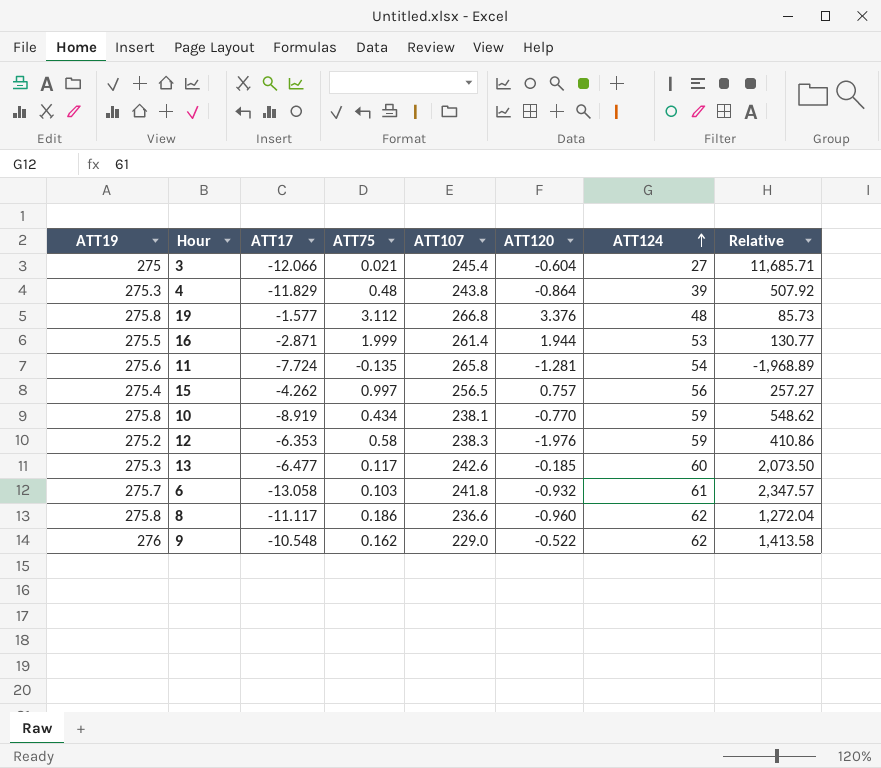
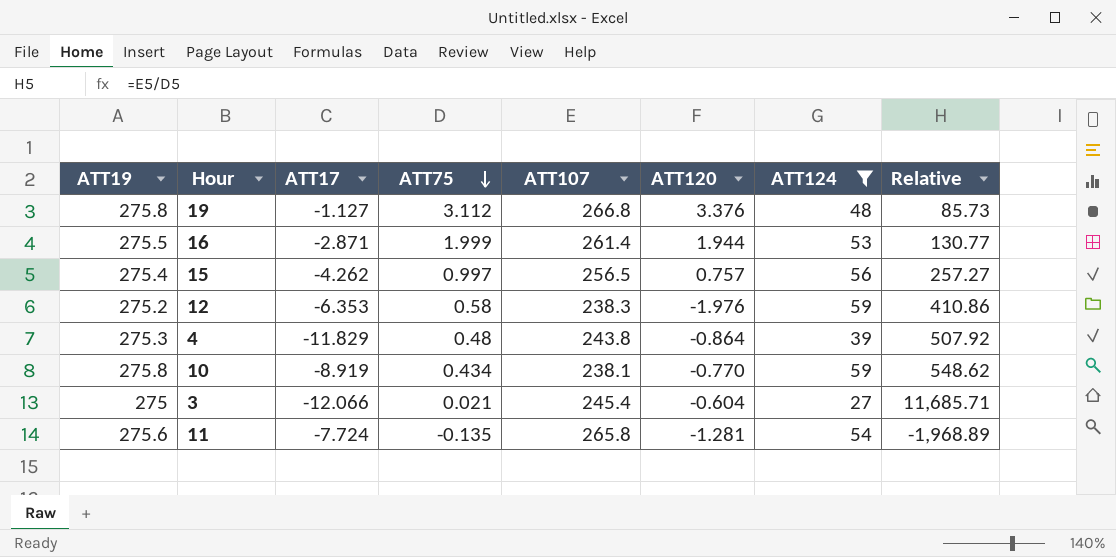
filter: none -> ATT124 <= 59
row order: ATT124 ascending -> ATT75 descending
19 | ATT17: -1.577 -> -1.127

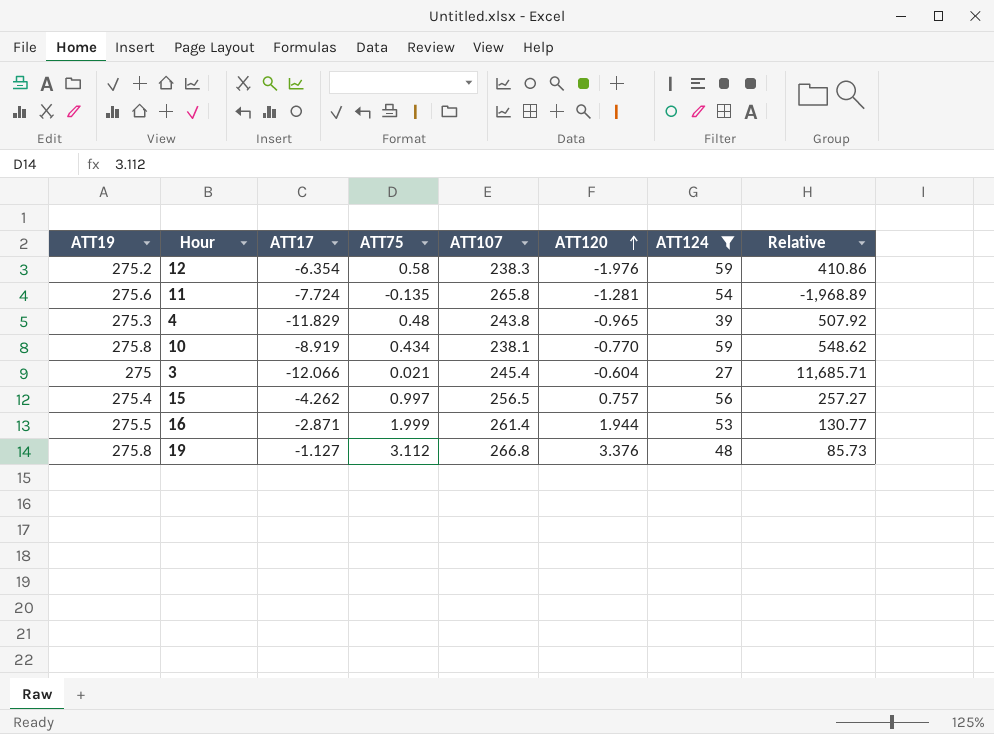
row order: ATT75 descending -> ATT120 ascending
12 | ATT17: -6.353 -> -6.354
4 | ATT120: -0.864 -> -0.965

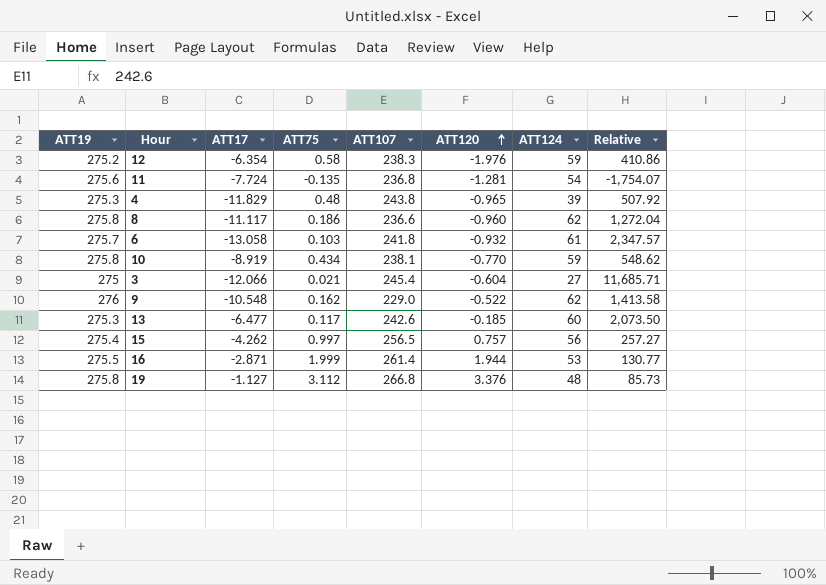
filter: ATT124 <= 59 -> none
11 | ATT107: 265.8 -> 236.8
11 | Relative: -1,968.89 -> -1,754.07

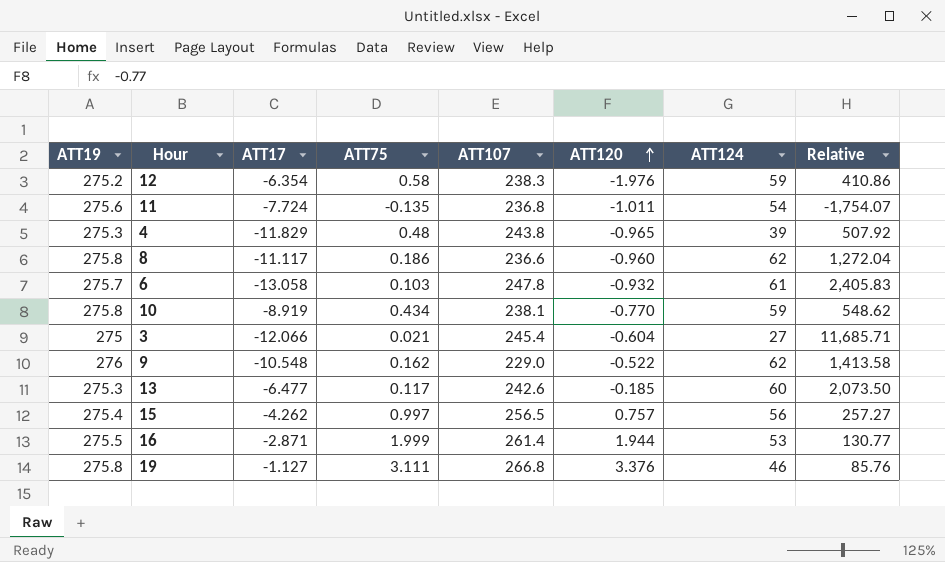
11 | ATT120: -1.281 -> -1.011
6 | ATT107: 241.8 -> 247.8
6 | Relative: 2,347.57 -> 2,405.83
19 | ATT75: 3.112 -> 3.111
19 | ATT124: 48 -> 46
19 | Relative: 85.73 -> 85.76

